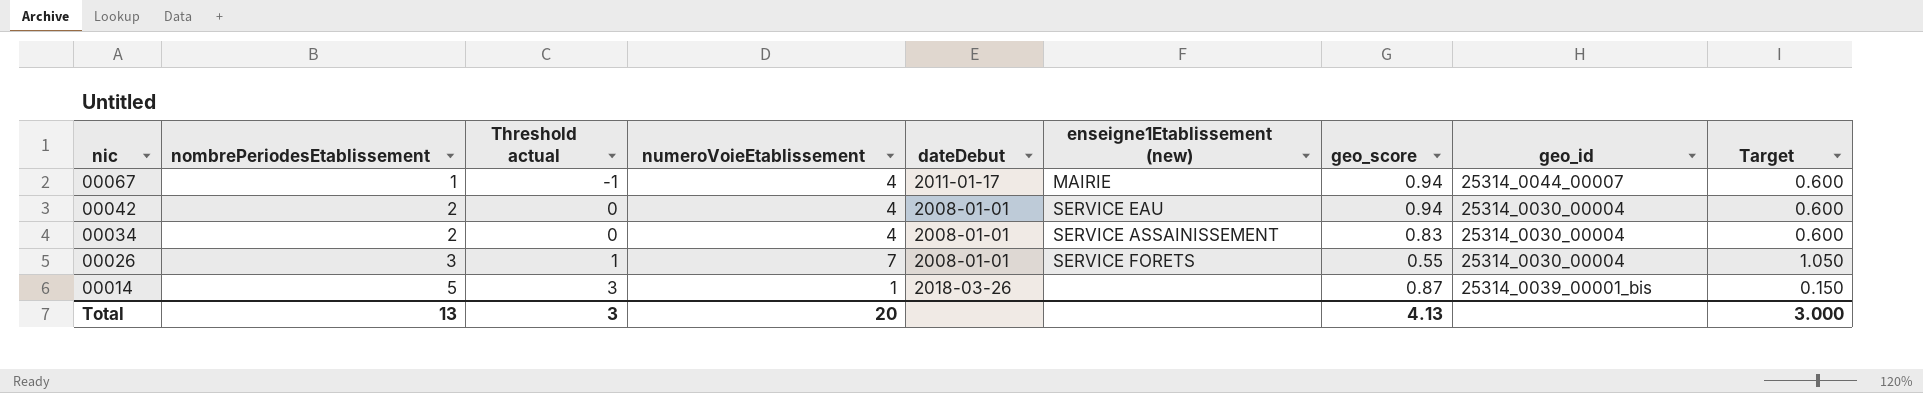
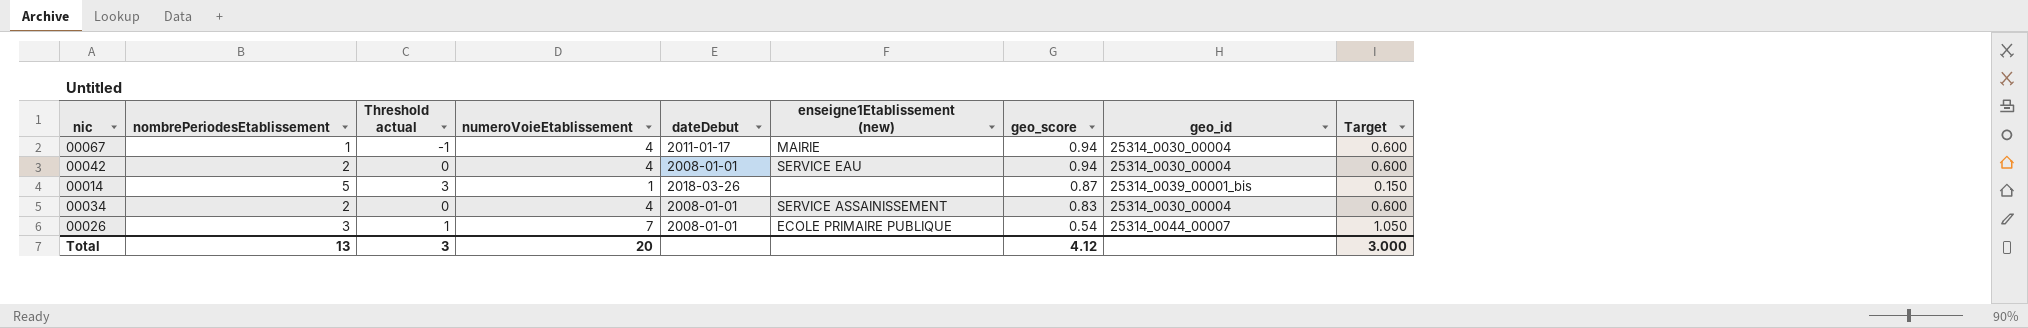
row order: nic descending -> geo_score descending
00067 | geo_id: 25314_0044_00007 -> 25314_0030_00004
00026 | enseigne1Etablissement (new): SERVICE FORETS -> ECOLE PRIMAIRE PUBLIQUE
00026 | geo_score: 0.55 -> 0.54
00026 | geo_id: 25314_0030_00004 -> 25314_0044_00007
Total | geo_score: 4.13 -> 4.12

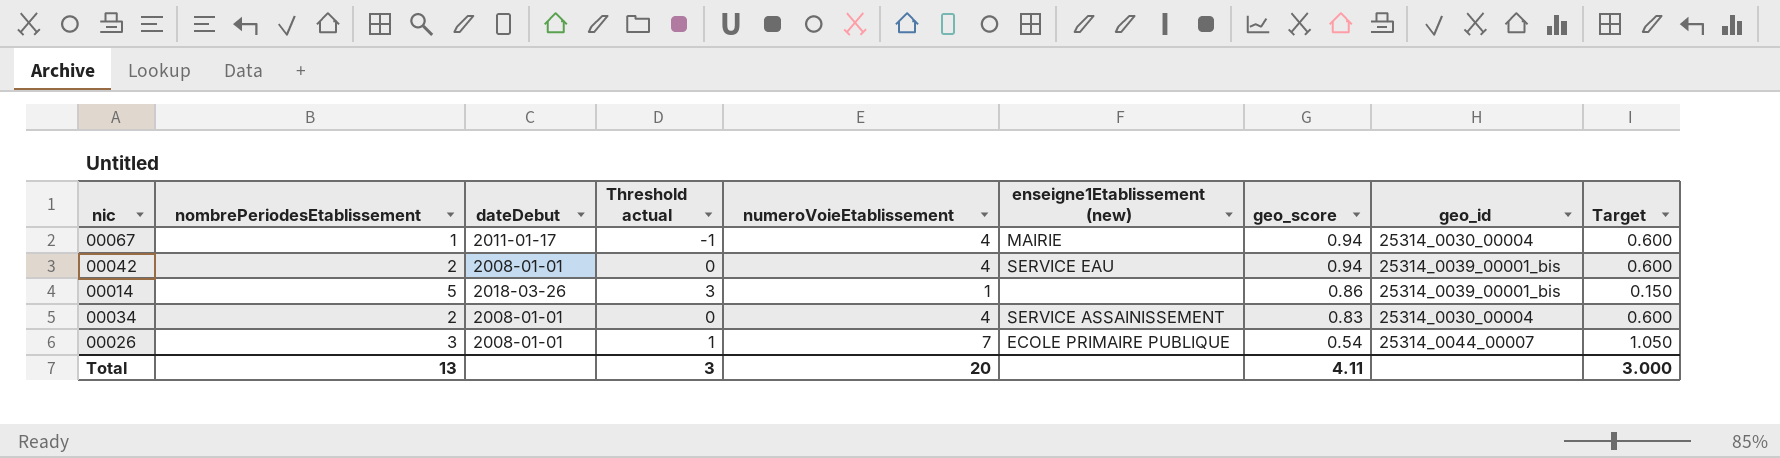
column dateDebut | position: 5 -> 3
00042 | geo_id: 25314_0030_00004 -> 25314_0039_00001_bis
00014 | geo_score: 0.87 -> 0.86
Total | geo_score: 4.12 -> 4.11

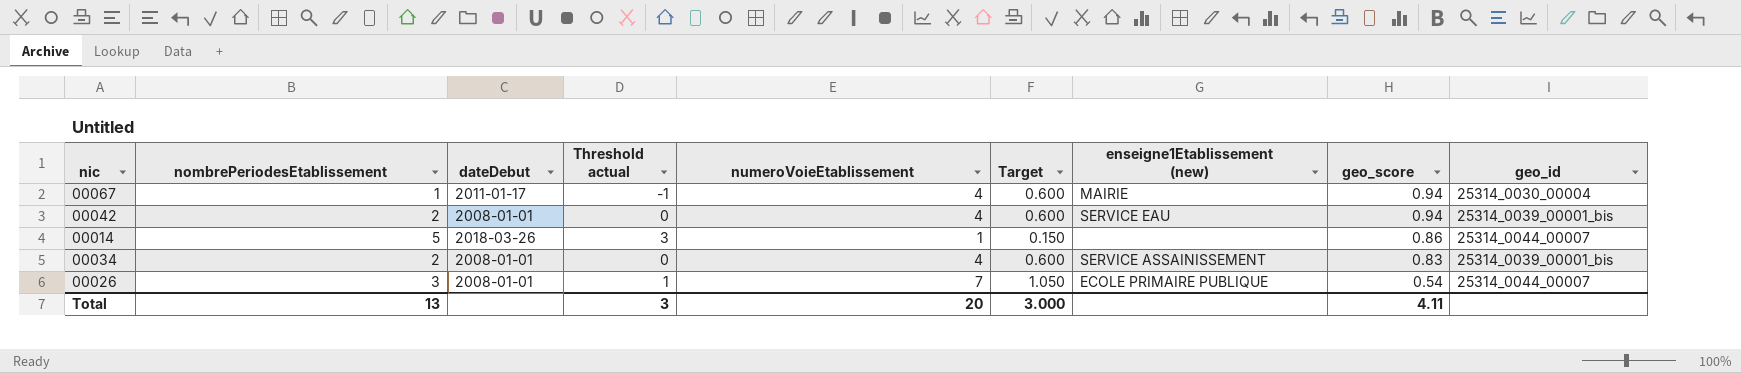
column Target | position: 9 -> 6
00014 | geo_id: 25314_0039_00001_bis -> 25314_0044_00007
00034 | geo_id: 25314_0030_00004 -> 25314_0039_00001_bis

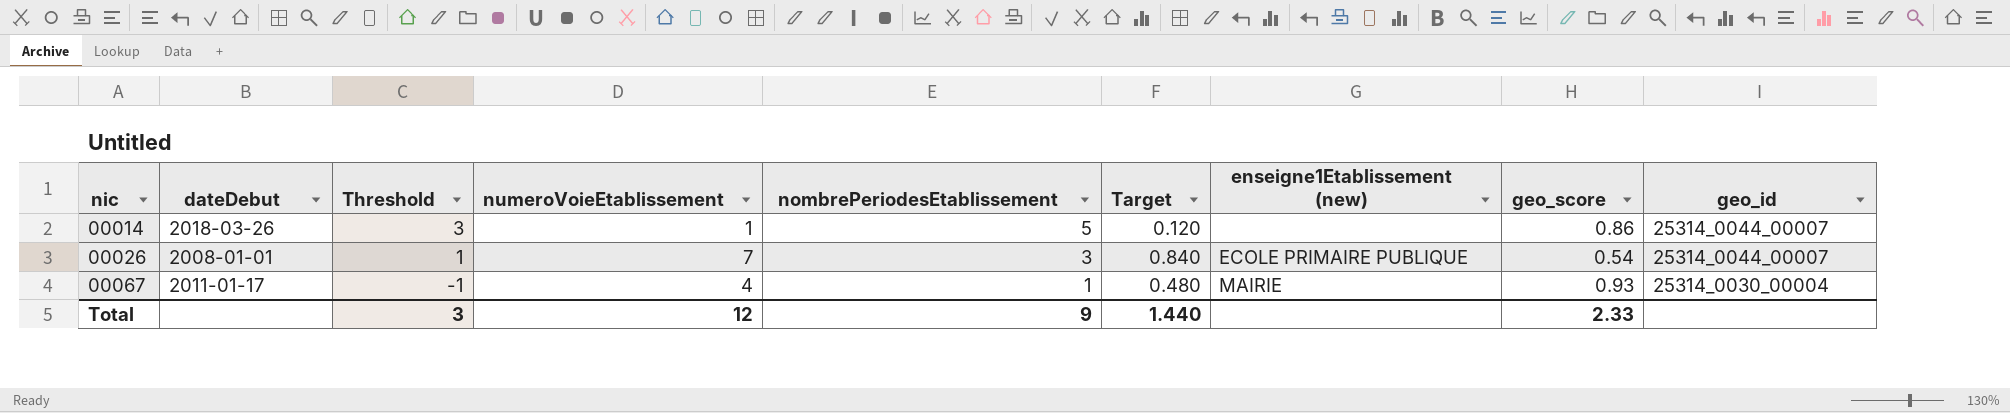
row order: geo_score descending -> nic ascending
column name: Threshold actual -> Threshold
column nombrePeriodesEtablissement | position: 2 -> 5
column Target | formula: [numeroVoieEtablissement] * 0.15 -> [numeroVoieEtablissement] * 0.12
row 00042: 2 | 2008-01-01 | 0 | 4 | 0.600 | SERVICE EAU | 0.94 | 25314_0039_00001_bis -> none
row 00034: 2 | 2008-01-01 | 0 | 4 | 0.600 | SERVICE ASSAINISSEMENT | 0.83 | 25314_0039_00001_bis -> none
00067 | geo_score: 0.94 -> 0.93
Total | numeroVoieEtablissement: 20 -> 12
Total | nombrePeriodesEtablissement: 13 -> 9
Total | Target: 3.000 -> 1.440
Total | geo_score: 4.11 -> 2.33

